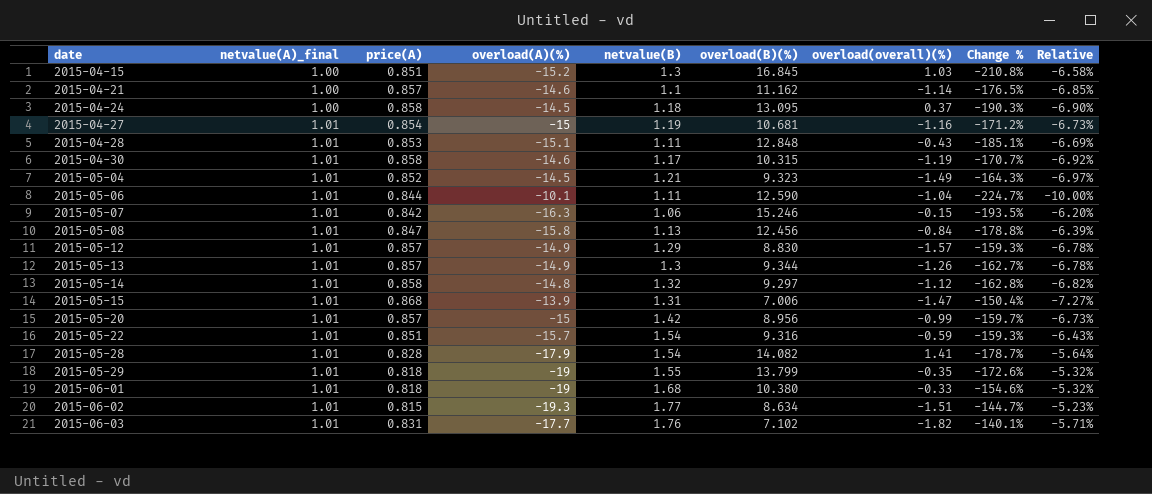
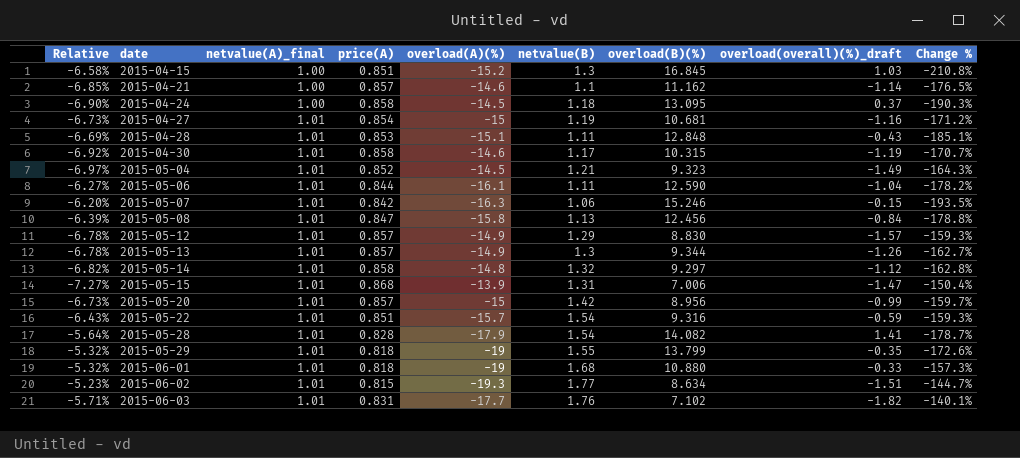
column Relative | position: 9 -> 1
column name: overload(overall)(%) -> overload(overall)(%)_draft
2015-05-06 | Relative: -10.00% -> -6.27%
2015-05-06 | overload(A)(%): -10.1 -> -16.1
2015-05-06 | Change %: -224.7% -> -178.2%
2015-06-01 | overload(B)(%): 10.380 -> 10.880
2015-06-01 | Change %: -154.6% -> -157.3%

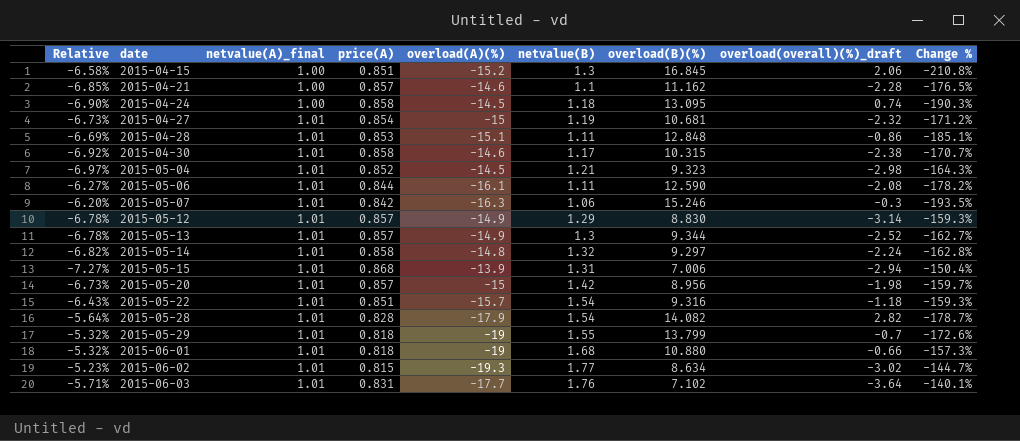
row 2015-05-08: -6.39% | 1.01 | 0.847 | -15.8 | 1.13 | 12.456 | -0.84 | -178.8% -> none
2015-04-15 | overload(overall)(%)_draft: 1.03 -> 2.06
2015-04-21 | overload(overall)(%)_draft: -1.14 -> -2.28
2015-04-24 | overload(overall)(%)_draft: 0.37 -> 0.74
2015-04-27 | overload(overall)(%)_draft: -1.16 -> -2.32
2015-04-28 | overload(overall)(%)_draft: -0.43 -> -0.86
2015-04-30 | overload(overall)(%)_draft: -1.19 -> -2.38
2015-05-04 | overload(overall)(%)_draft: -1.49 -> -2.98
2015-05-06 | overload(overall)(%)_draft: -1.04 -> -2.08
2015-05-07 | overload(overall)(%)_draft: -0.15 -> -0.3
2015-05-12 | overload(overall)(%)_draft: -1.57 -> -3.14
2015-05-13 | overload(overall)(%)_draft: -1.26 -> -2.52
2015-05-14 | overload(overall)(%)_draft: -1.12 -> -2.24
2015-05-15 | overload(overall)(%)_draft: -1.47 -> -2.94
2015-05-20 | overload(overall)(%)_draft: -0.99 -> -1.98
2015-05-22 | overload(overall)(%)_draft: -0.59 -> -1.18
2015-05-28 | overload(overall)(%)_draft: 1.41 -> 2.82
2015-05-29 | overload(overall)(%)_draft: -0.35 -> -0.7
2015-06-01 | overload(overall)(%)_draft: -0.33 -> -0.66
2015-06-02 | overload(overall)(%)_draft: -1.51 -> -3.02
2015-06-03 | overload(overall)(%)_draft: -1.82 -> -3.64

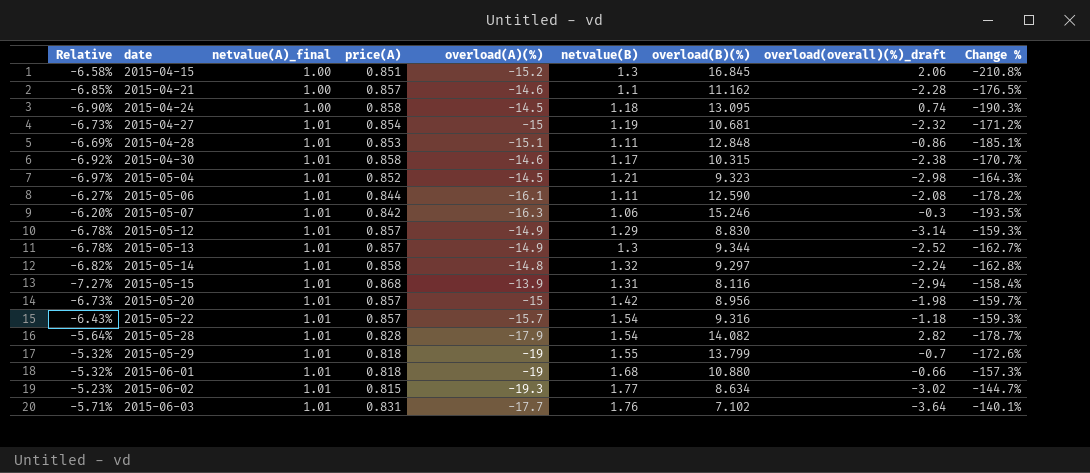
2015-05-15 | overload(B)(%): 7.006 -> 8.116
2015-05-15 | Change %: -150.4% -> -158.4%
2015-05-22 | price(A): 0.851 -> 0.857

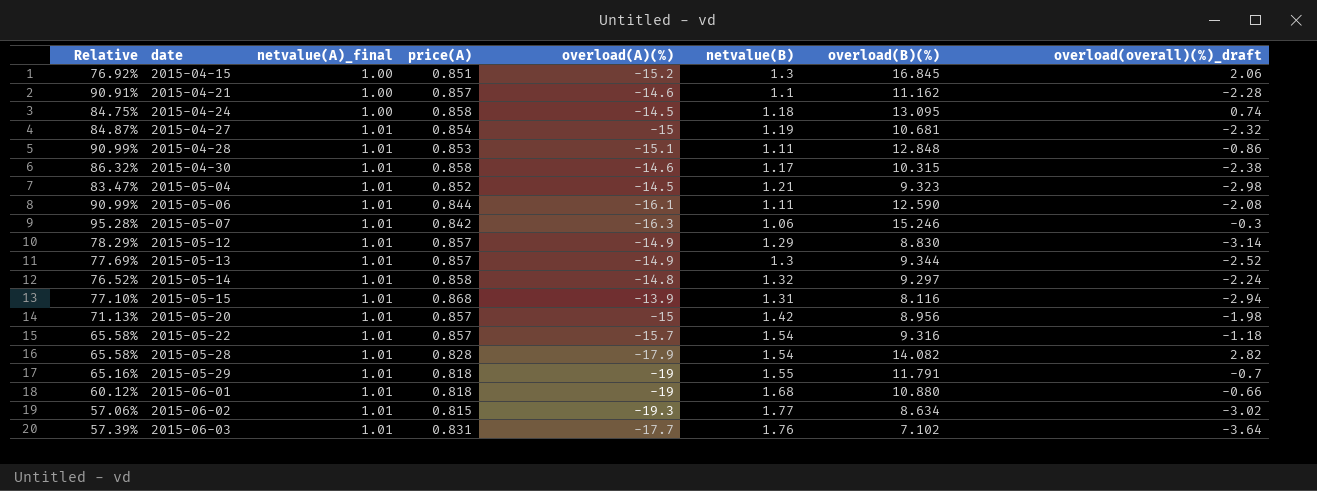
column Change % | formula: ([overload(B)(%)] - [overload(A)(%)]) / [overload(A)(%)] -> none
column Relative | formula: [netvalue(A)_final] / [overload(A)(%)] -> [netvalue(A)_final] / [netvalue(B)]
2015-05-29 | overload(B)(%): 13.799 -> 11.791

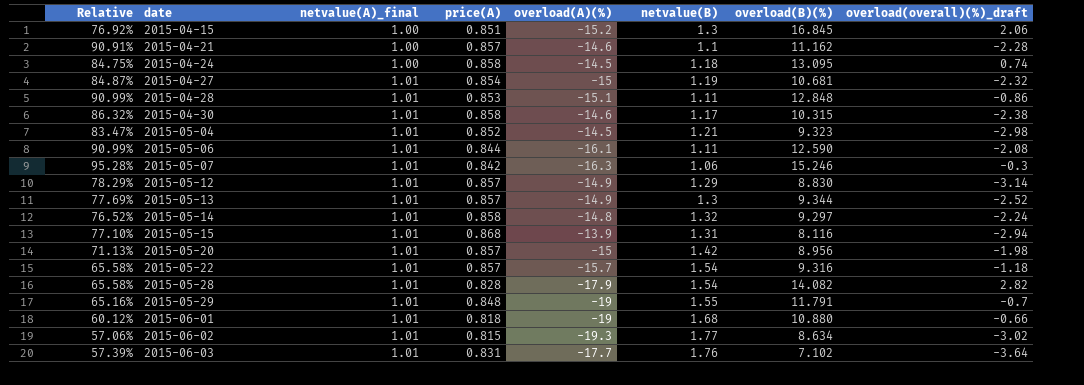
2015-05-29 | price(A): 0.818 -> 0.848

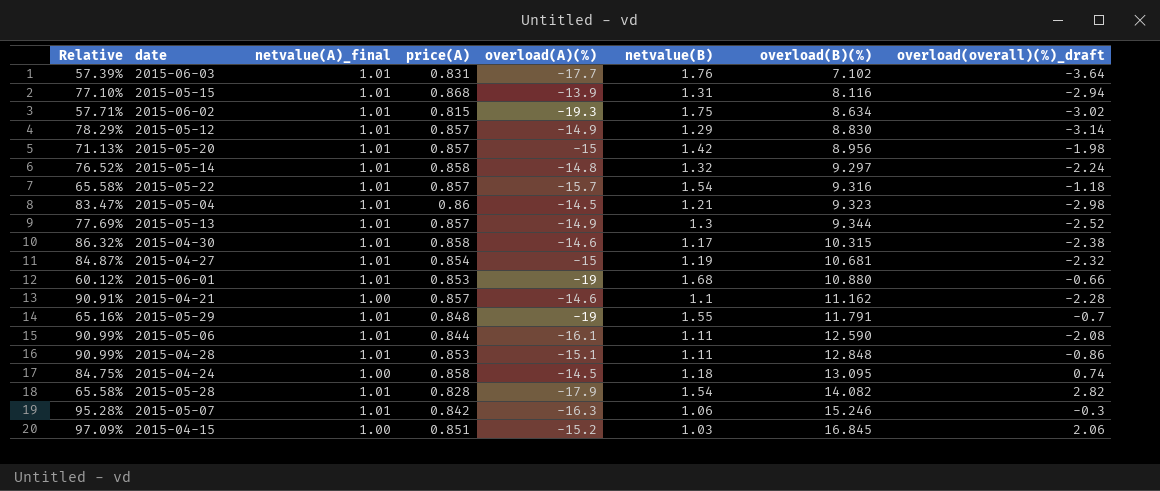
row order: date ascending -> overload(B)(%) ascending
2015-06-02 | Relative: 57.06% -> 57.71%
2015-06-02 | netvalue(B): 1.77 -> 1.75
2015-05-04 | price(A): 0.852 -> 0.86
2015-06-01 | price(A): 0.818 -> 0.853
2015-04-15 | Relative: 76.92% -> 97.09%
2015-04-15 | netvalue(B): 1.3 -> 1.03

